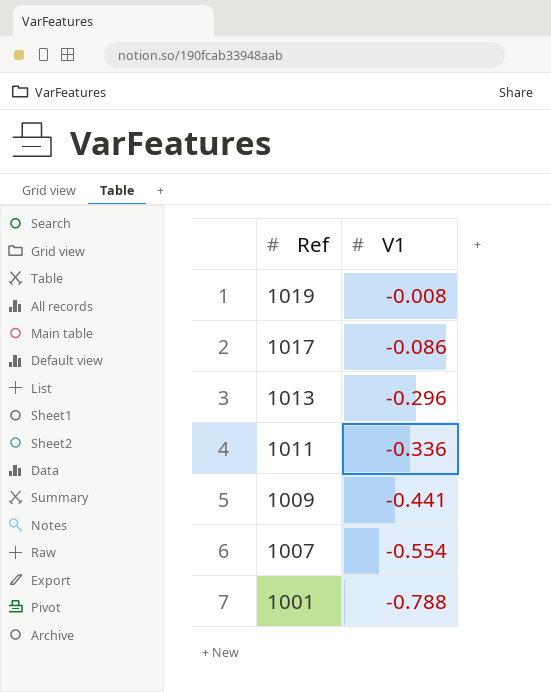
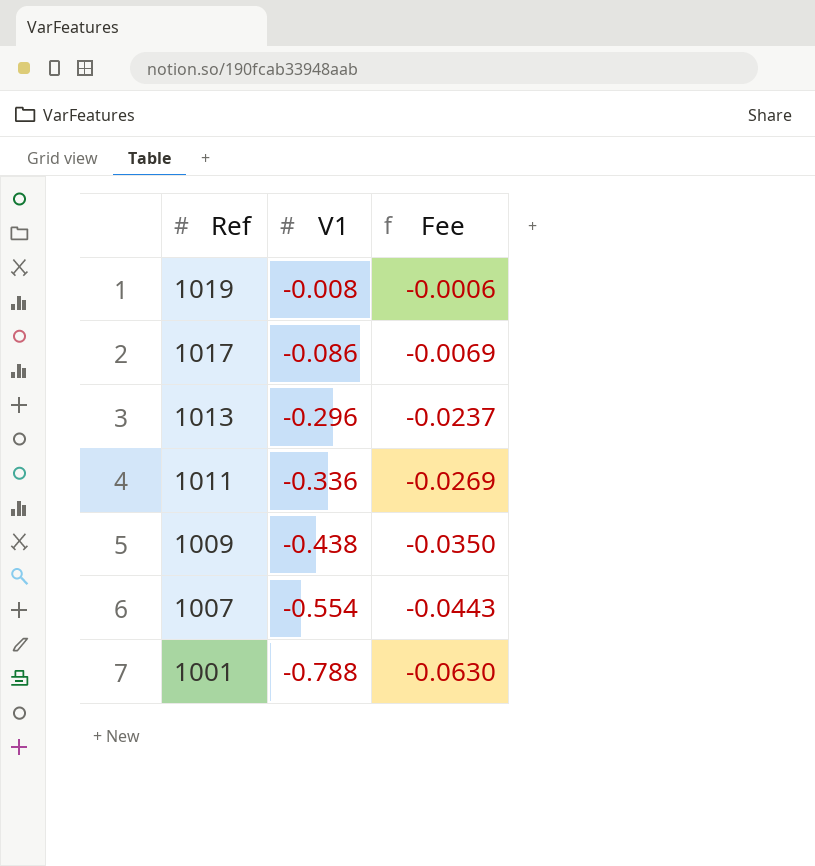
column Fee | formula: none -> [V1] * 0.08
1009 | V1: -0.441 -> -0.438

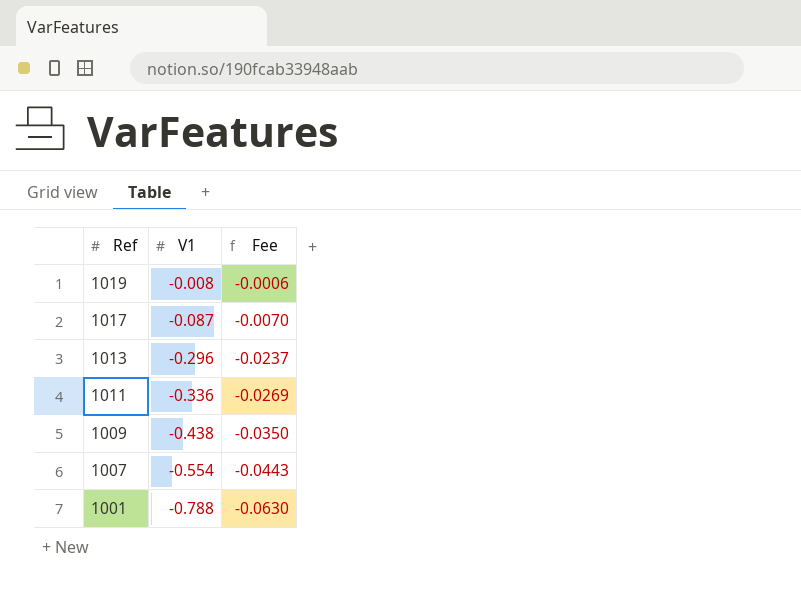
1017 | V1: -0.086 -> -0.087
1017 | Fee: -0.0069 -> -0.0070

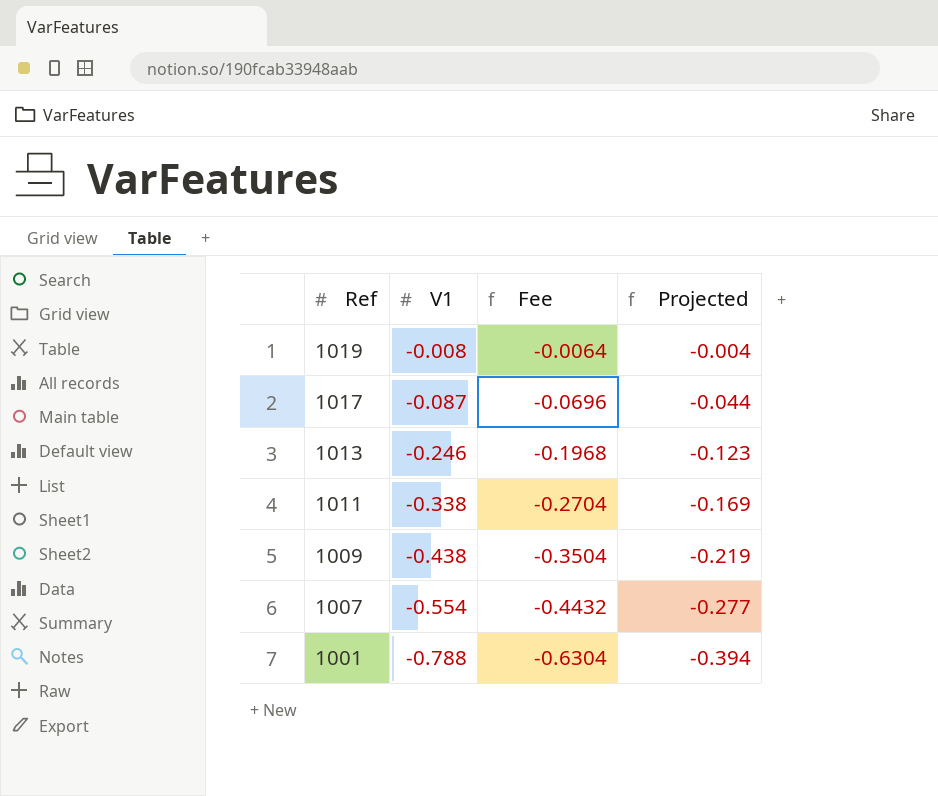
column Fee | formula: [V1] * 0.08 -> [V1] * 0.8
column Projected | formula: none -> [V1] * 0.5
1013 | V1: -0.296 -> -0.246
1011 | V1: -0.336 -> -0.338

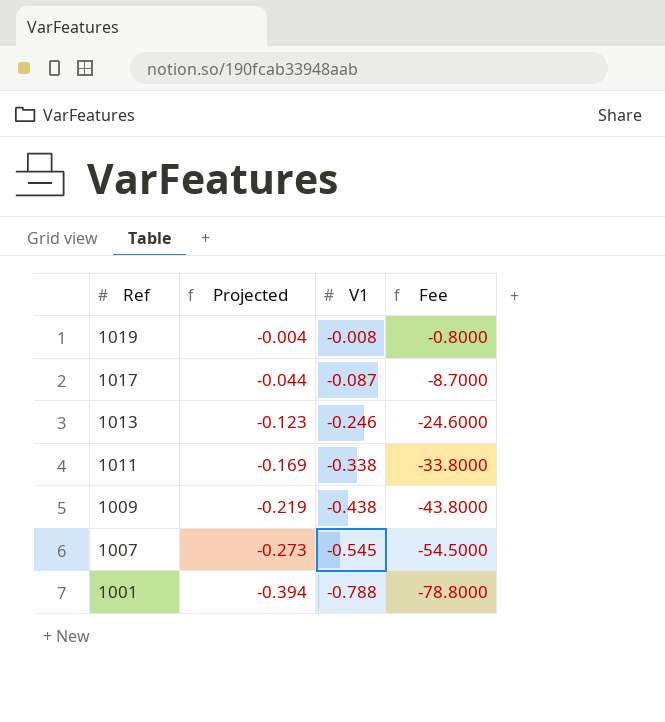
column Projected | position: 4 -> 2
column Fee | formula: [V1] * 0.8 -> [V1] * 100
1007 | Projected: -0.277 -> -0.273
1007 | V1: -0.554 -> -0.545

